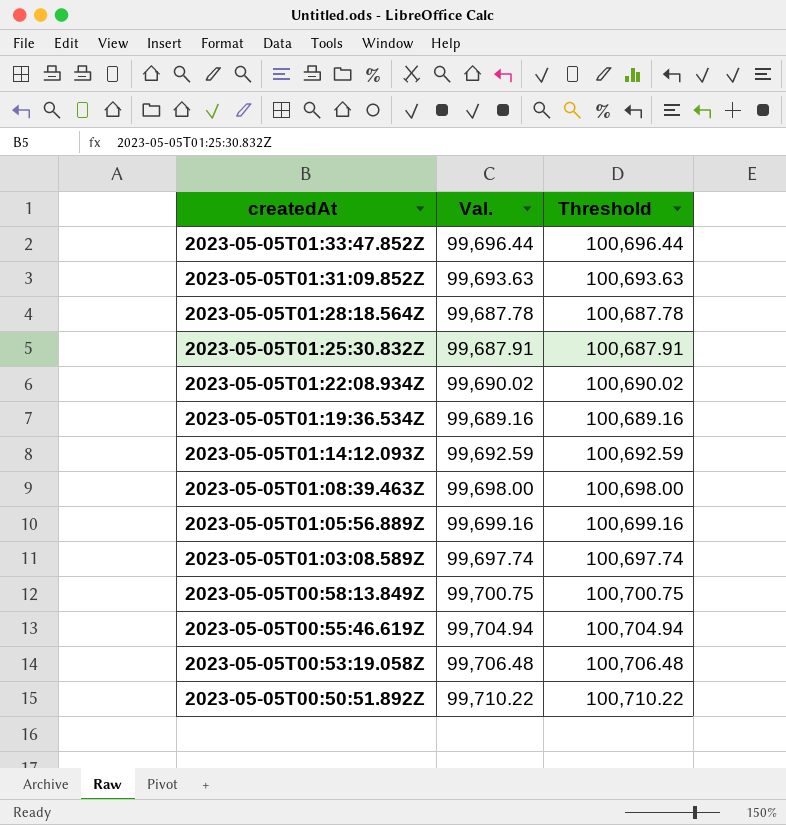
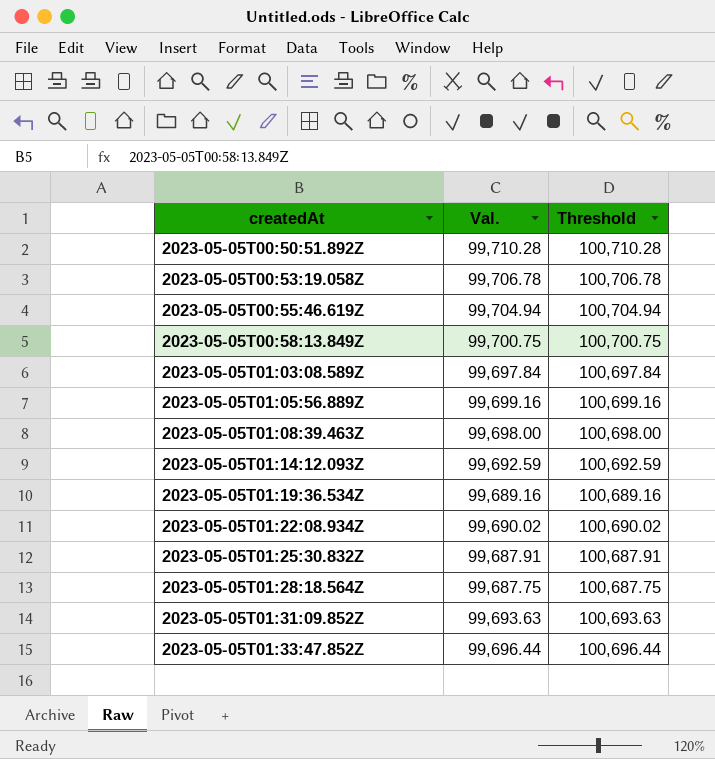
row order: createdAt descending -> createdAt ascending
2023-05-05T00:50:51.892Z | Val.: 99,710.22 -> 99,710.28
2023-05-05T00:50:51.892Z | Threshold: 100,710.22 -> 100,710.28
2023-05-05T00:53:19.058Z | Val.: 99,706.48 -> 99,706.78
2023-05-05T00:53:19.058Z | Threshold: 100,706.48 -> 100,706.78
2023-05-05T01:03:08.589Z | Val.: 99,697.74 -> 99,697.84
2023-05-05T01:03:08.589Z | Threshold: 100,697.74 -> 100,697.84
2023-05-05T01:28:18.564Z | Val.: 99,687.78 -> 99,687.75
2023-05-05T01:28:18.564Z | Threshold: 100,687.78 -> 100,687.75

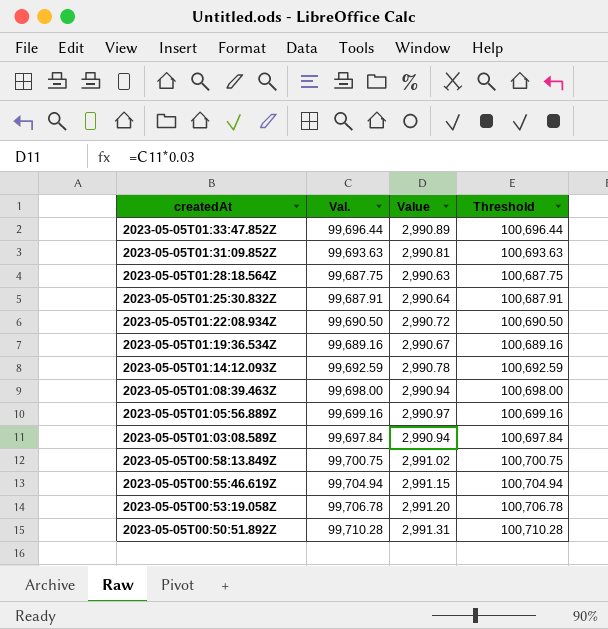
row order: createdAt ascending -> createdAt descending
column Value | formula: none -> [Val.] * 0.03
2023-05-05T01:22:08.934Z | Val.: 99,690.02 -> 99,690.50
2023-05-05T01:22:08.934Z | Threshold: 100,690.02 -> 100,690.50

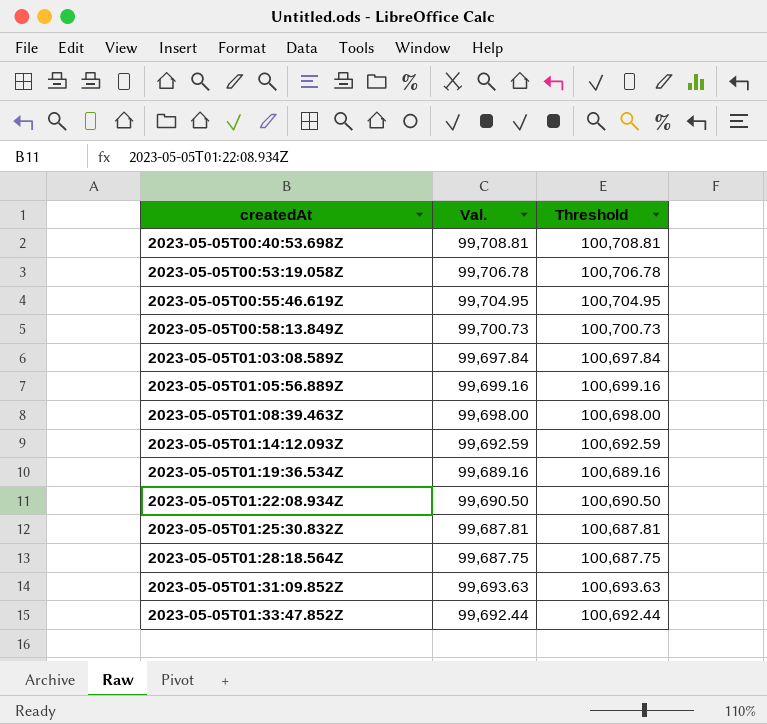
row order: createdAt descending -> createdAt ascending
column Value | formula: [Val.] * 0.03 -> none
row 2023-05-05T00:50:51.892Z: 99,710.28 | 2,991.31 | 100,710.28 -> none
row 2023-05-05T00:40:53.698Z: none -> 99,708.81 | 100,708.81
2023-05-05T00:55:46.619Z | Val.: 99,704.94 -> 99,704.95
2023-05-05T00:55:46.619Z | Threshold: 100,704.94 -> 100,704.95
2023-05-05T00:58:13.849Z | Val.: 99,700.75 -> 99,700.73
2023-05-05T00:58:13.849Z | Threshold: 100,700.75 -> 100,700.73
2023-05-05T01:25:30.832Z | Val.: 99,687.91 -> 99,687.81
2023-05-05T01:25:30.832Z | Threshold: 100,687.91 -> 100,687.81
2023-05-05T01:33:47.852Z | Val.: 99,696.44 -> 99,692.44
2023-05-05T01:33:47.852Z | Threshold: 100,696.44 -> 100,692.44

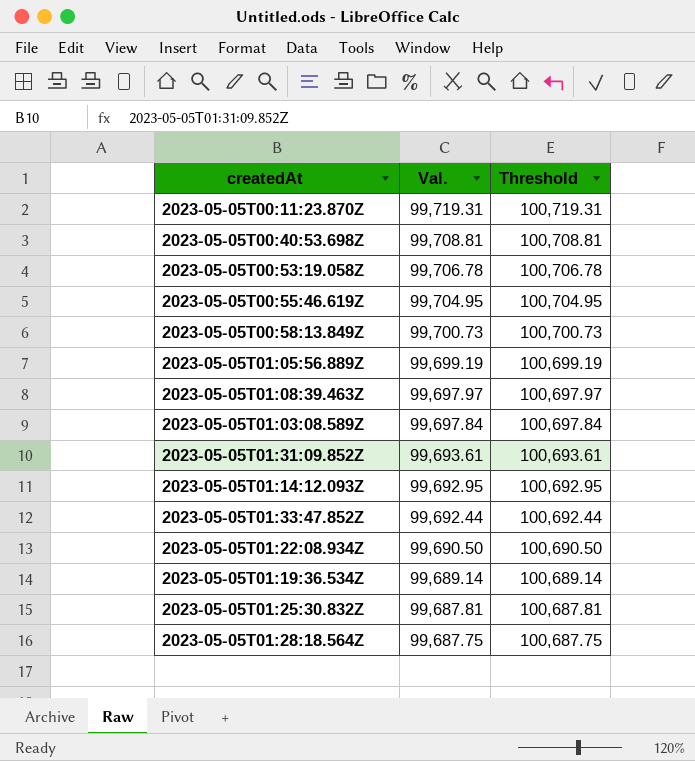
row order: createdAt ascending -> Val. descending
row 2023-05-05T00:11:23.870Z: none -> 99,719.31 | 100,719.31
2023-05-05T01:05:56.889Z | Val.: 99,699.16 -> 99,699.19
2023-05-05T01:05:56.889Z | Threshold: 100,699.16 -> 100,699.19
2023-05-05T01:08:39.463Z | Val.: 99,698.00 -> 99,697.97
2023-05-05T01:08:39.463Z | Threshold: 100,698.00 -> 100,697.97
2023-05-05T01:31:09.852Z | Val.: 99,693.63 -> 99,693.61
2023-05-05T01:31:09.852Z | Threshold: 100,693.63 -> 100,693.61
2023-05-05T01:14:12.093Z | Val.: 99,692.59 -> 99,692.95
2023-05-05T01:14:12.093Z | Threshold: 100,692.59 -> 100,692.95
2023-05-05T01:19:36.534Z | Val.: 99,689.16 -> 99,689.14
2023-05-05T01:19:36.534Z | Threshold: 100,689.16 -> 100,689.14

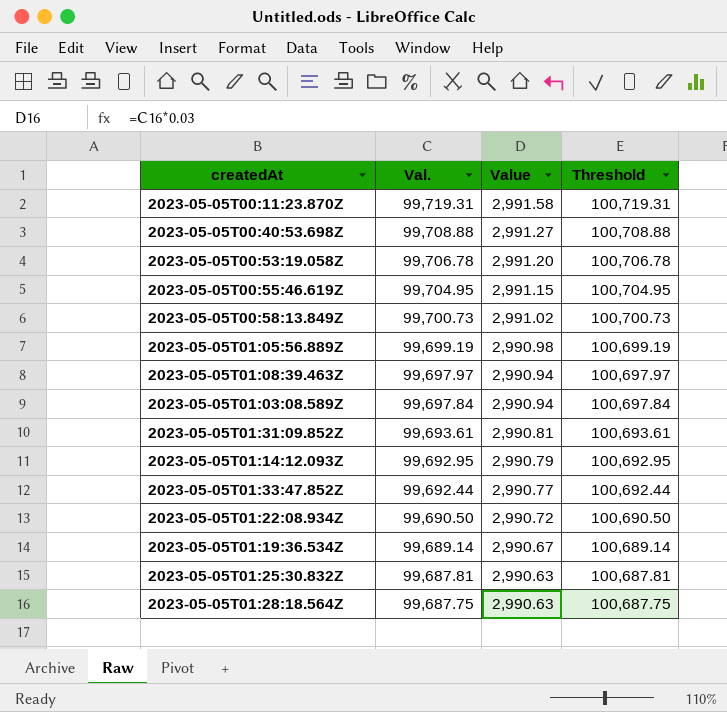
column Value | formula: none -> [Val.] * 0.03
2023-05-05T00:40:53.698Z | Val.: 99,708.81 -> 99,708.88
2023-05-05T00:40:53.698Z | Threshold: 100,708.81 -> 100,708.88

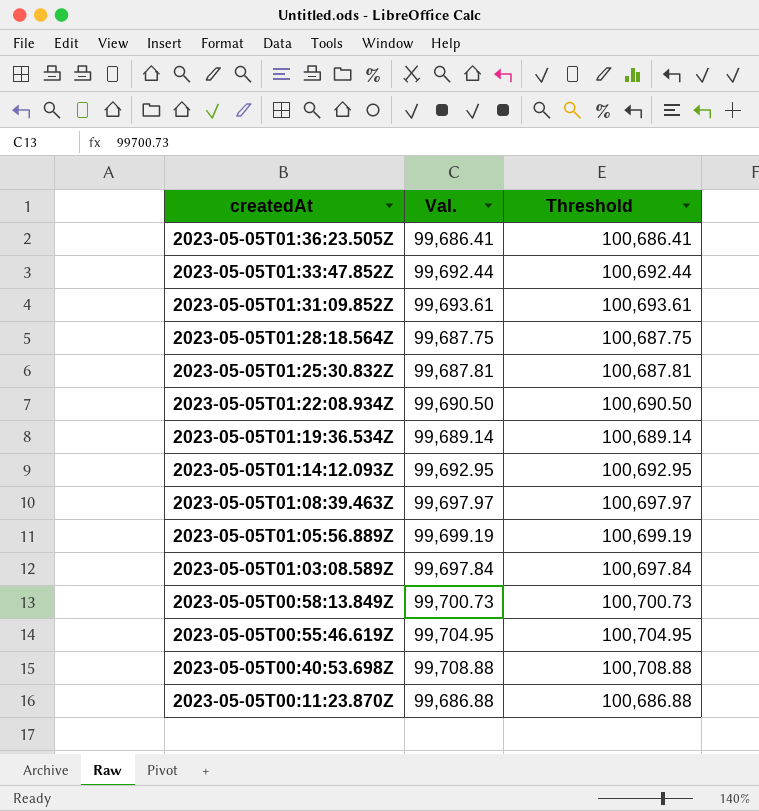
row order: Val. descending -> createdAt descending
column Value | formula: [Val.] * 0.03 -> none
row 2023-05-05T00:53:19.058Z: 99,706.78 | 2,991.20 | 100,706.78 -> none
row 2023-05-05T01:36:23.505Z: none -> 99,686.41 | 100,686.41
2023-05-05T00:11:23.870Z | Val.: 99,719.31 -> 99,686.88
2023-05-05T00:11:23.870Z | Threshold: 100,719.31 -> 100,686.88

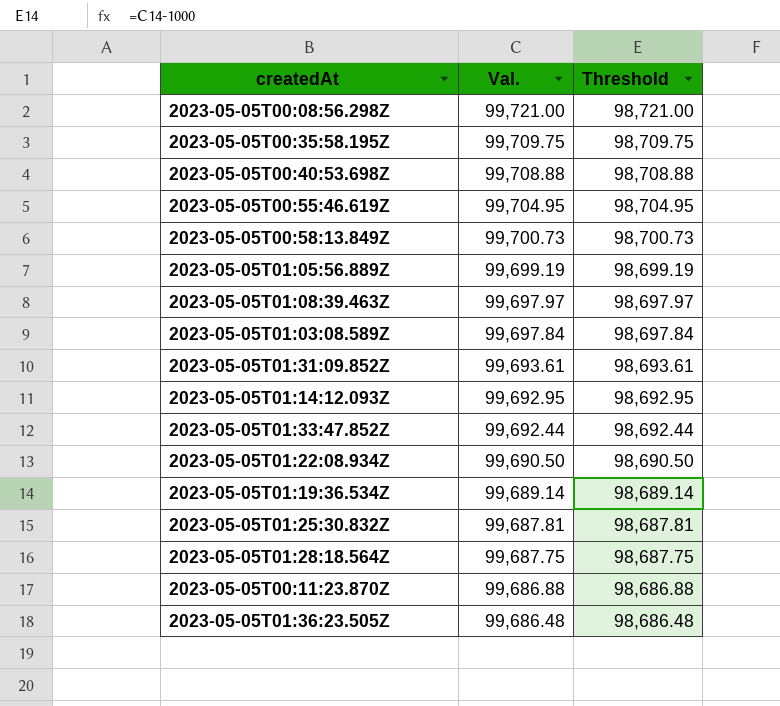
row order: createdAt descending -> Val. descending
column Threshold | formula: [Val.] + 1000 -> [Val.] - 1000
row 2023-05-05T00:08:56.298Z: none -> 99,721.00 | 98,721.00
row 2023-05-05T00:35:58.195Z: none -> 99,709.75 | 98,709.75
2023-05-05T01:36:23.505Z | Val.: 99,686.41 -> 99,686.48

